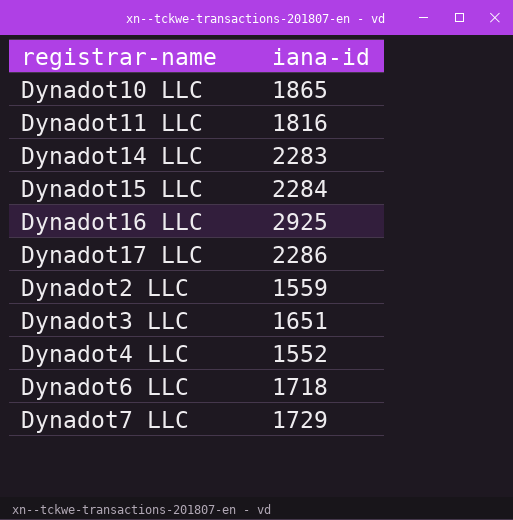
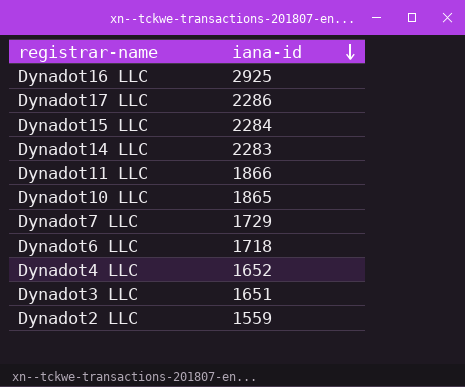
row order: none -> iana-id descending
Dynadot11 LLC | iana-id: 1816 -> 1866
Dynadot4 LLC | iana-id: 1552 -> 1652

